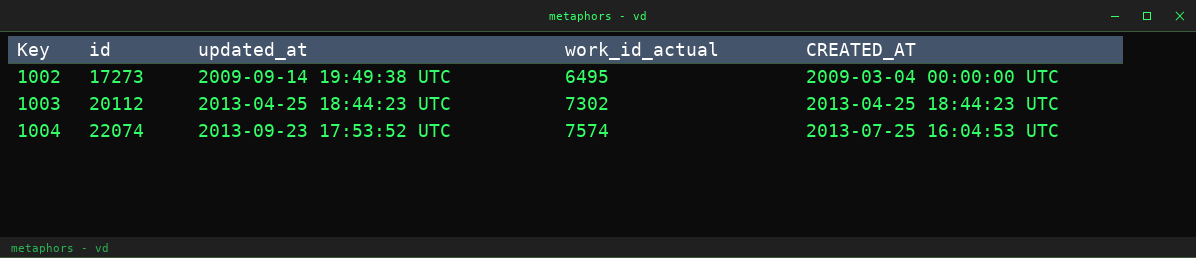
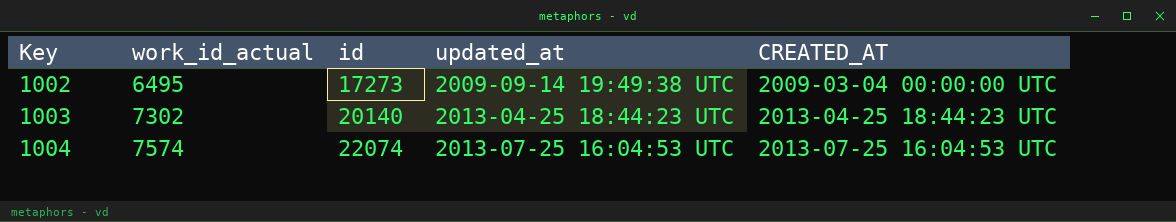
column work_id_actual | position: 4 -> 2
1003 | id: 20112 -> 20140
1004 | updated_at: 2013-09-23 17:53:52 UTC -> 2013-07-25 16:04:53 UTC

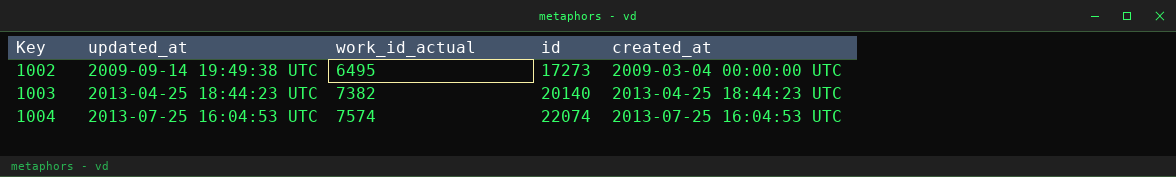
column updated_at | position: 4 -> 2
column name: CREATED_AT -> created_at
1003 | work_id_actual: 7302 -> 7382

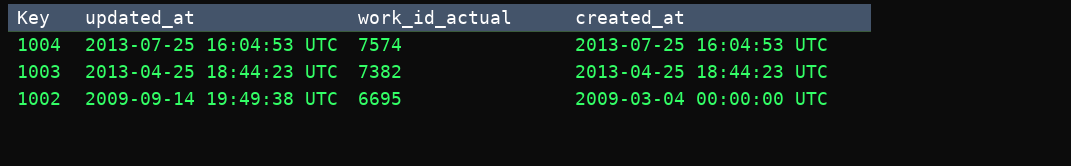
row order: Key ascending -> Key descending
column id | position: 4 -> none
1002 | work_id_actual: 6495 -> 6695

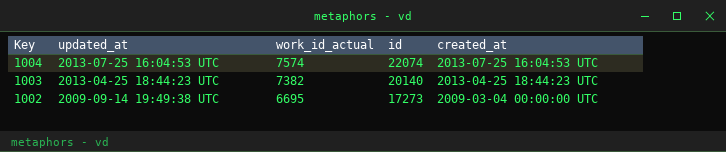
column id | position: none -> 4

